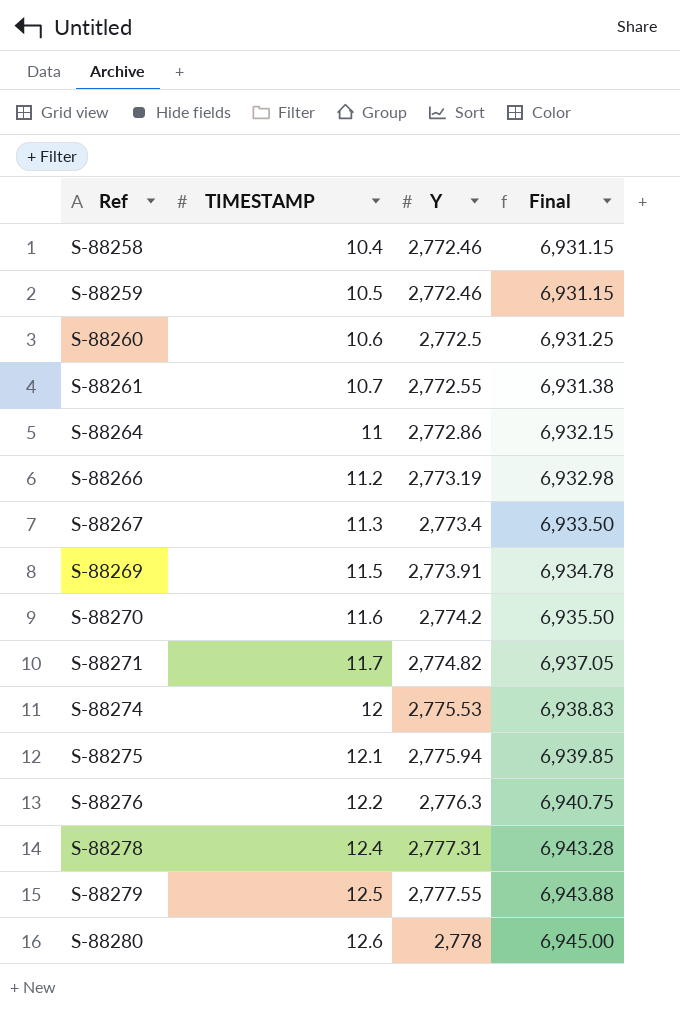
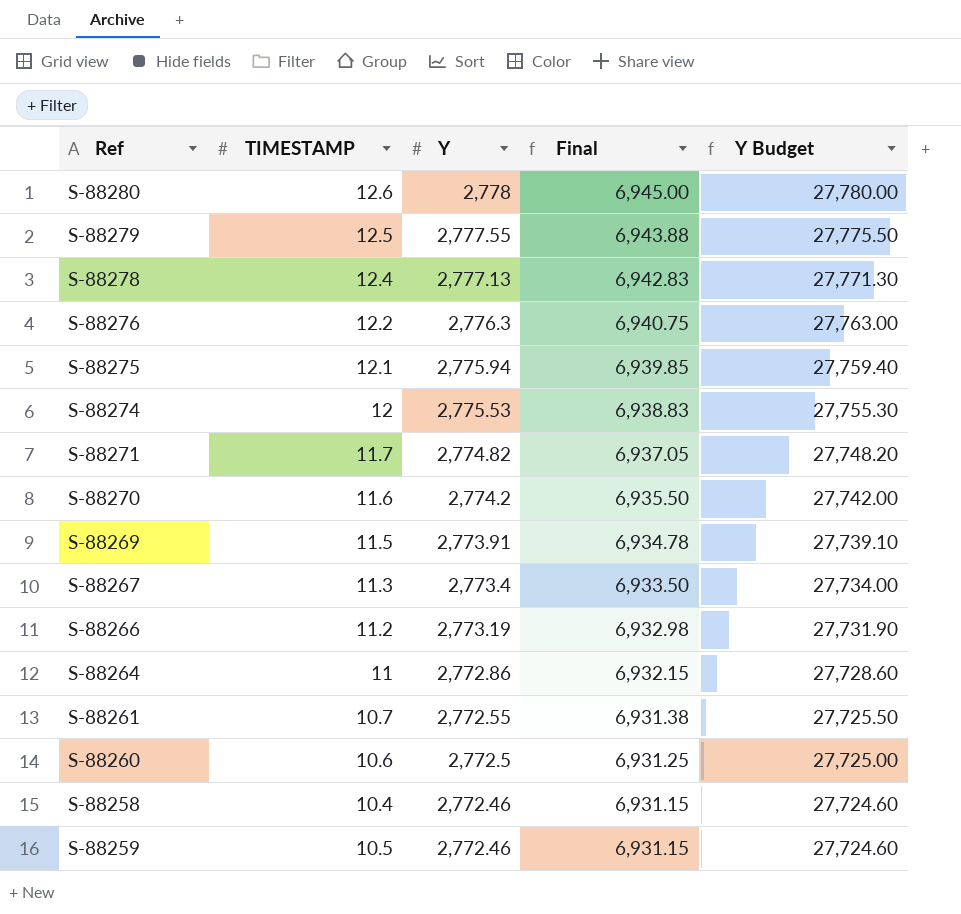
row order: Ref ascending -> Y descending
column Y Budget | formula: none -> [Y] * 10
S-88278 | Y: 2,777.31 -> 2,777.13
S-88278 | Final: 6,943.28 -> 6,942.83

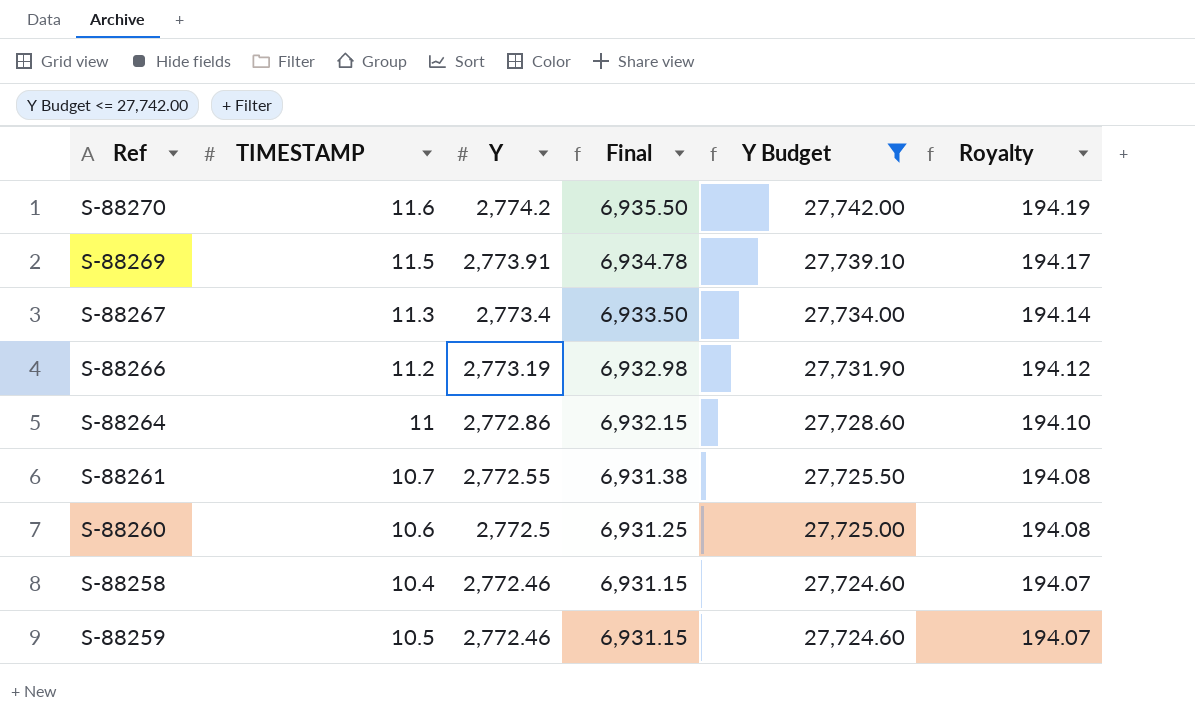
filter: none -> Y Budget <= 27,742.00
column Royalty | formula: none -> [Y] * 0.07

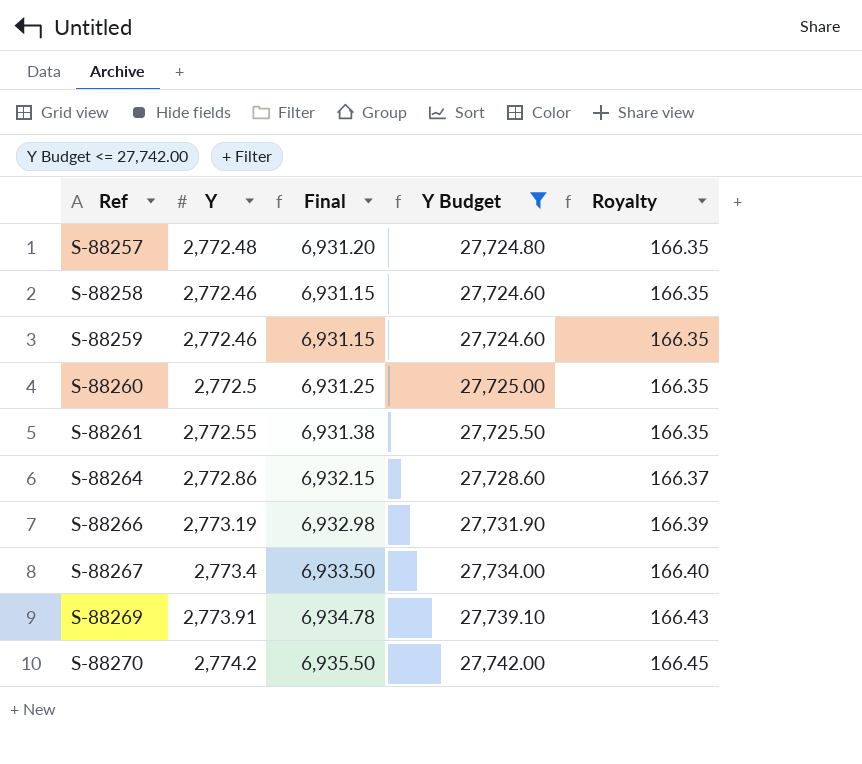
row order: Y descending -> Ref ascending
column TIMESTAMP | position: 2 -> none
column Royalty | formula: [Y] * 0.07 -> [Y] * 0.06
row S-88257: none -> 2,772.48 | 6,931.20 | 27,724.80 | 166.35

